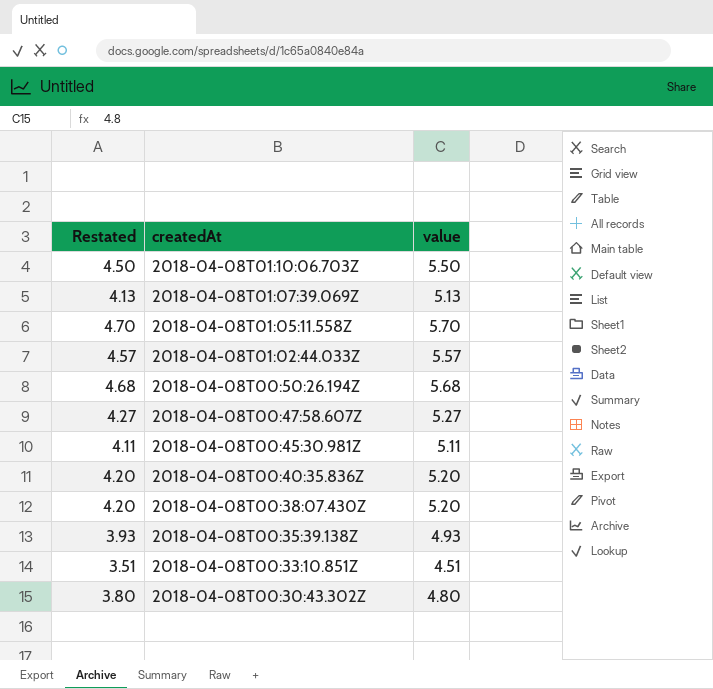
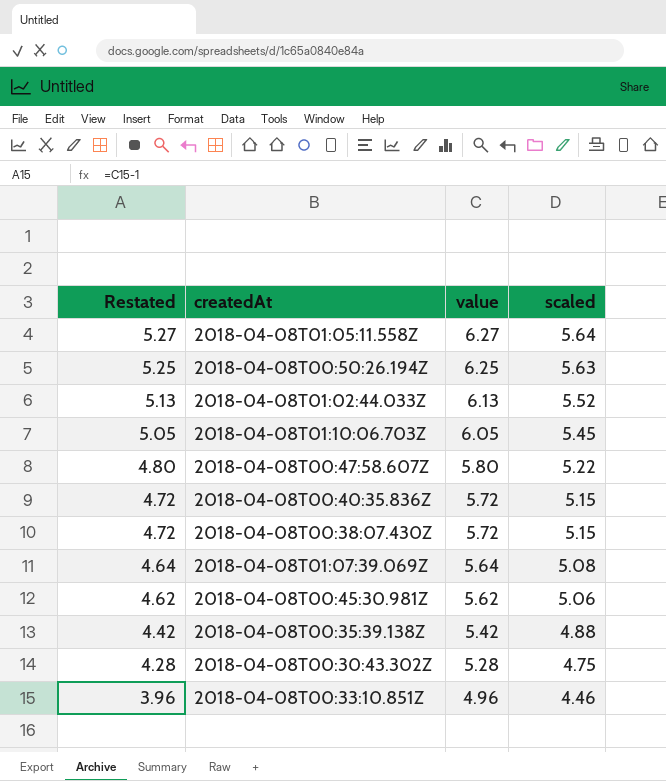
row order: createdAt descending -> Restated descending
column scaled | formula: none -> [value] * 0.9
2018-04-08T01:05:11.558Z | Restated: 4.70 -> 5.27
2018-04-08T01:05:11.558Z | value: 5.70 -> 6.27
2018-04-08T00:50:26.194Z | Restated: 4.68 -> 5.25
2018-04-08T00:50:26.194Z | value: 5.68 -> 6.25
2018-04-08T01:02:44.033Z | Restated: 4.57 -> 5.13
2018-04-08T01:02:44.033Z | value: 5.57 -> 6.13
2018-04-08T01:10:06.703Z | Restated: 4.50 -> 5.05
2018-04-08T01:10:06.703Z | value: 5.50 -> 6.05
2018-04-08T00:47:58.607Z | Restated: 4.27 -> 4.80
2018-04-08T00:47:58.607Z | value: 5.27 -> 5.80
2018-04-08T00:40:35.836Z | Restated: 4.20 -> 4.72
2018-04-08T00:40:35.836Z | value: 5.20 -> 5.72
2018-04-08T00:38:07.430Z | Restated: 4.20 -> 4.72
2018-04-08T00:38:07.430Z | value: 5.20 -> 5.72
2018-04-08T01:07:39.069Z | Restated: 4.13 -> 4.64
2018-04-08T01:07:39.069Z | value: 5.13 -> 5.64
2018-04-08T00:45:30.981Z | Restated: 4.11 -> 4.62
2018-04-08T00:45:30.981Z | value: 5.11 -> 5.62
2018-04-08T00:35:39.138Z | Restated: 3.93 -> 4.42
2018-04-08T00:35:39.138Z | value: 4.93 -> 5.42
2018-04-08T00:30:43.302Z | Restated: 3.80 -> 4.28
2018-04-08T00:30:43.302Z | value: 4.80 -> 5.28
2018-04-08T00:33:10.851Z | Restated: 3.51 -> 3.96
2018-04-08T00:33:10.851Z | value: 4.51 -> 4.96

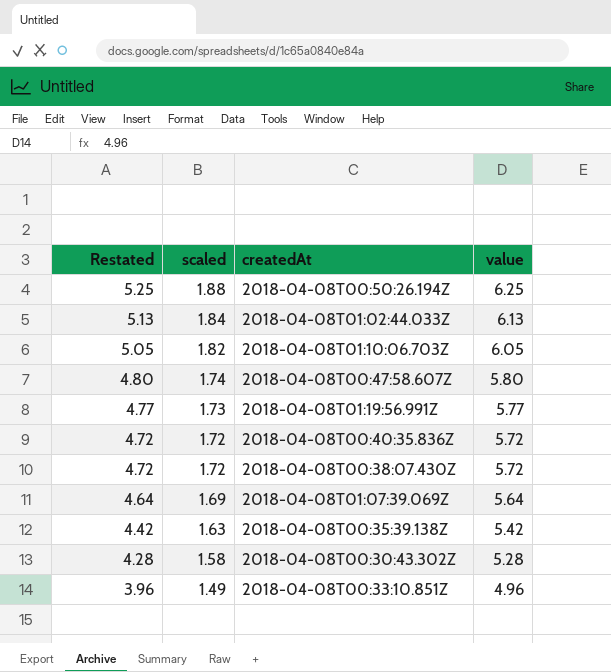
column scaled | formula: [value] * 0.9 -> [value] * 0.3
column scaled | position: 4 -> 2
row 2018-04-08T01:05:11.558Z: 5.27 | 6.27 | 5.64 -> none
row 2018-04-08T00:45:30.981Z: 4.62 | 5.62 | 5.06 -> none
row 2018-04-08T01:19:56.991Z: none -> 4.77 | 1.73 | 5.77

